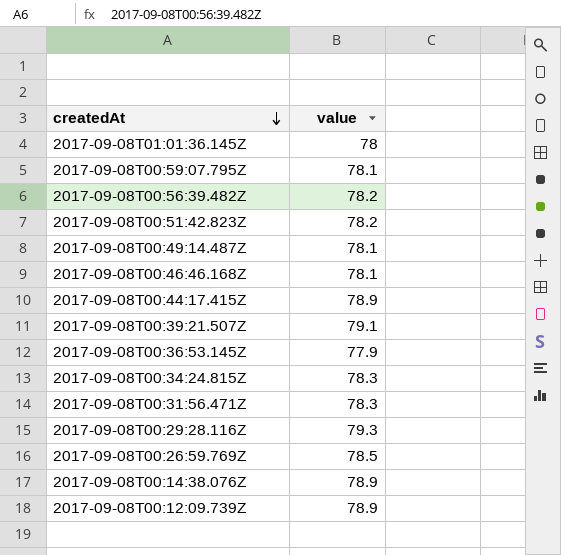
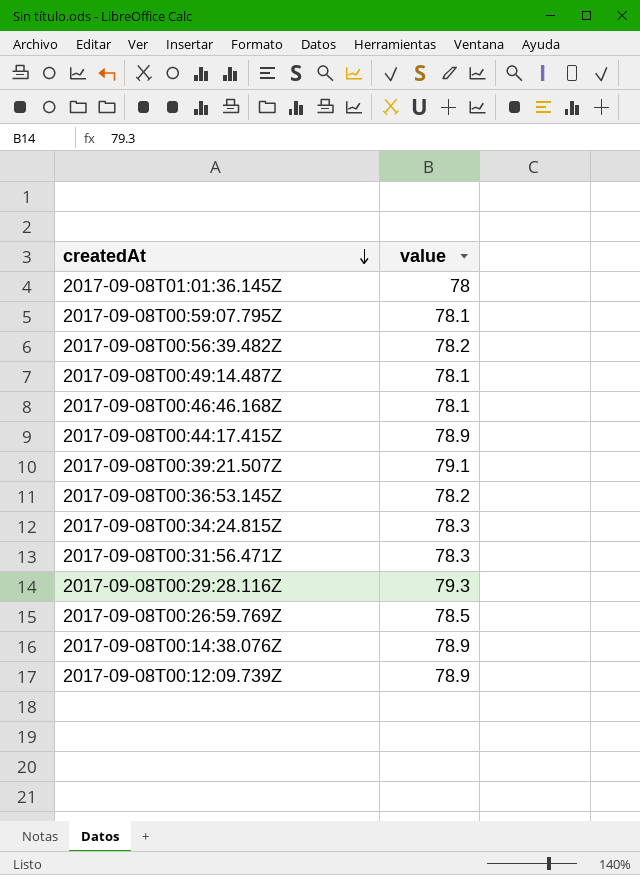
row 2017-09-08T00:51:42.823Z: 78.2 -> none
2017-09-08T00:36:53.145Z | value: 77.9 -> 78.2

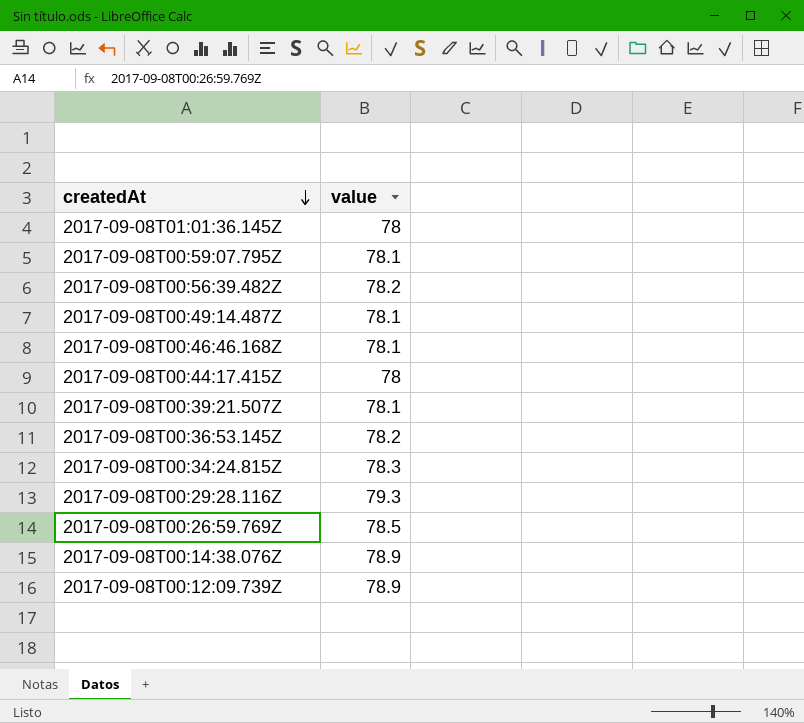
row 2017-09-08T00:31:56.471Z: 78.3 -> none
2017-09-08T00:44:17.415Z | value: 78.9 -> 78
2017-09-08T00:39:21.507Z | value: 79.1 -> 78.1

